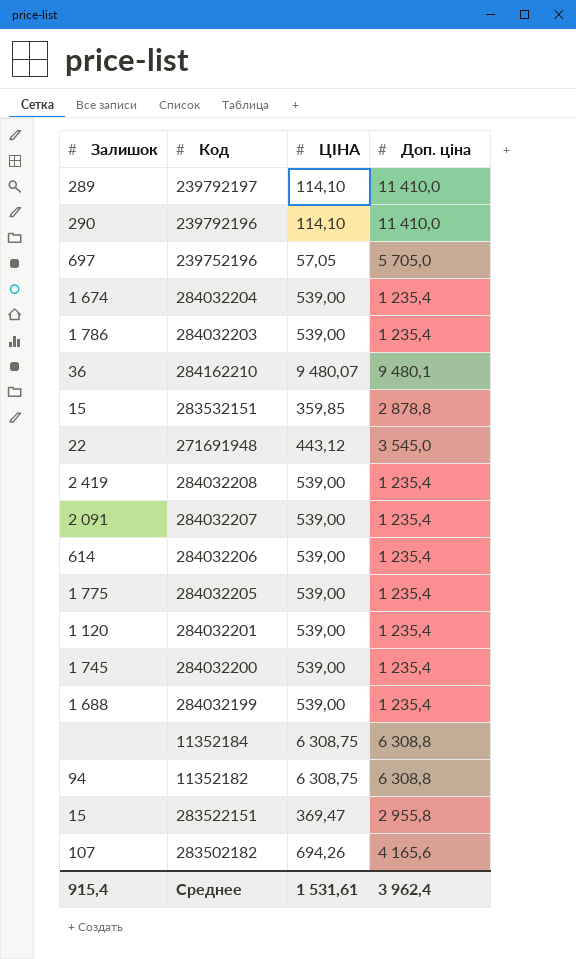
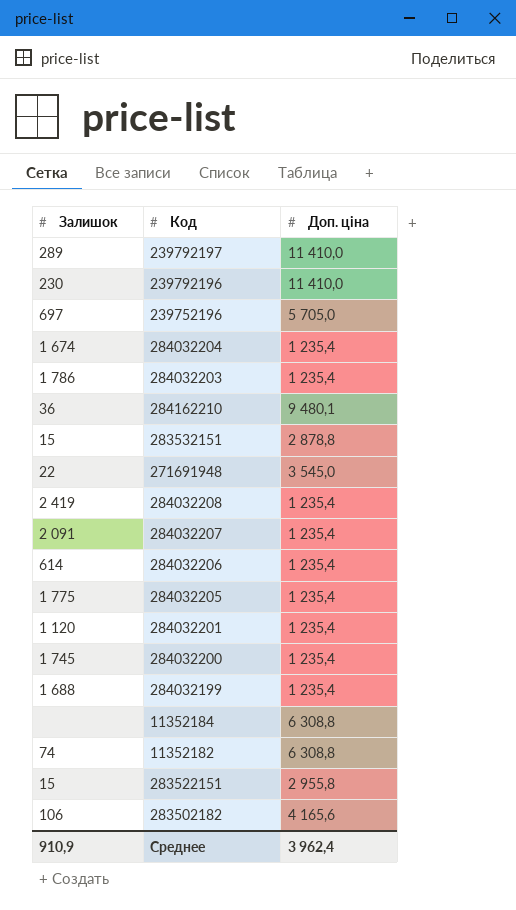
column ЦІНА | position: 3 -> none
239792196 | Залишок: 290 -> 230
11352182 | Залишок: 94 -> 74
283502182 | Залишок: 107 -> 106
Среднее | Залишок: 915,4 -> 910,9

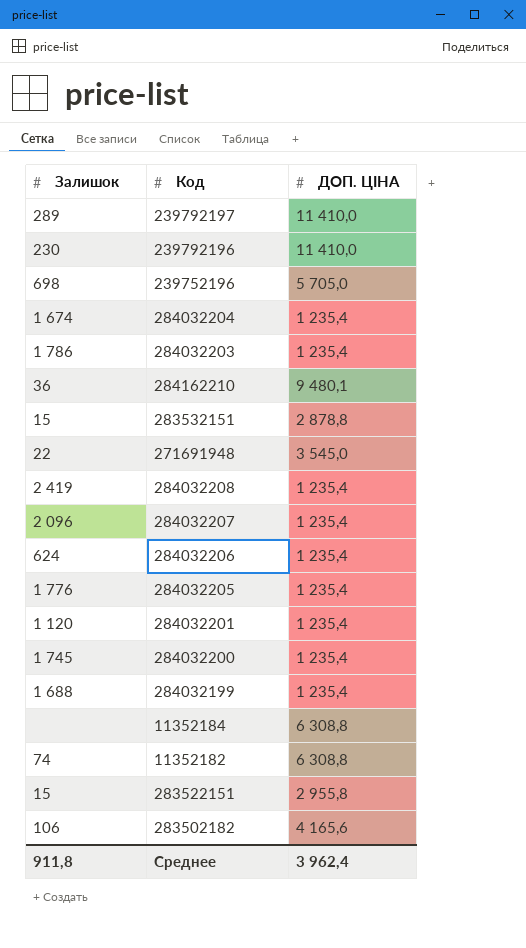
column name: Доп. ціна -> ДОП. ЦІНА
239752196 | Залишок: 697 -> 698
284032207 | Залишок: 2 091 -> 2 096
284032206 | Залишок: 614 -> 624
284032205 | Залишок: 1 775 -> 1 776
Среднее | Залишок: 910,9 -> 911,8

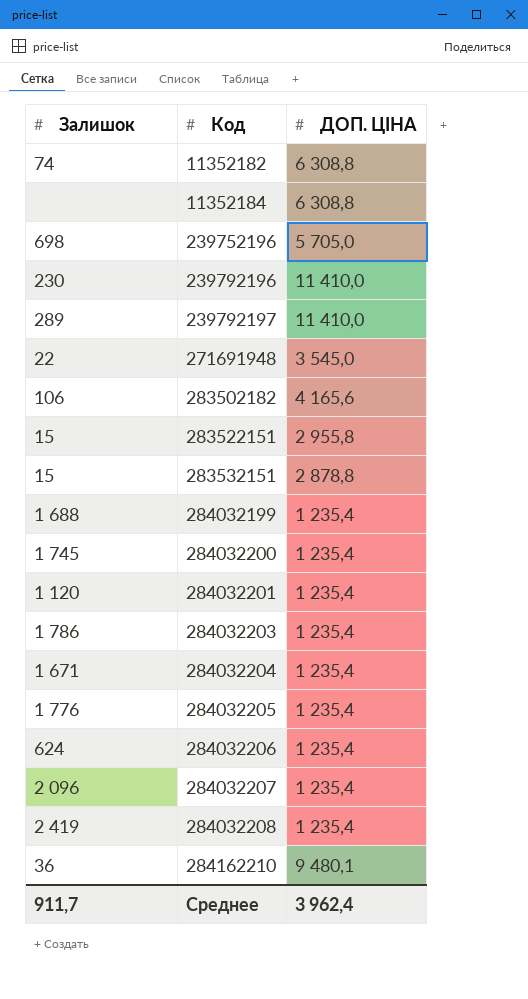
row order: none -> Код ascending
284032204 | Залишок: 1 674 -> 1 671
Среднее | Залишок: 911,8 -> 911,7

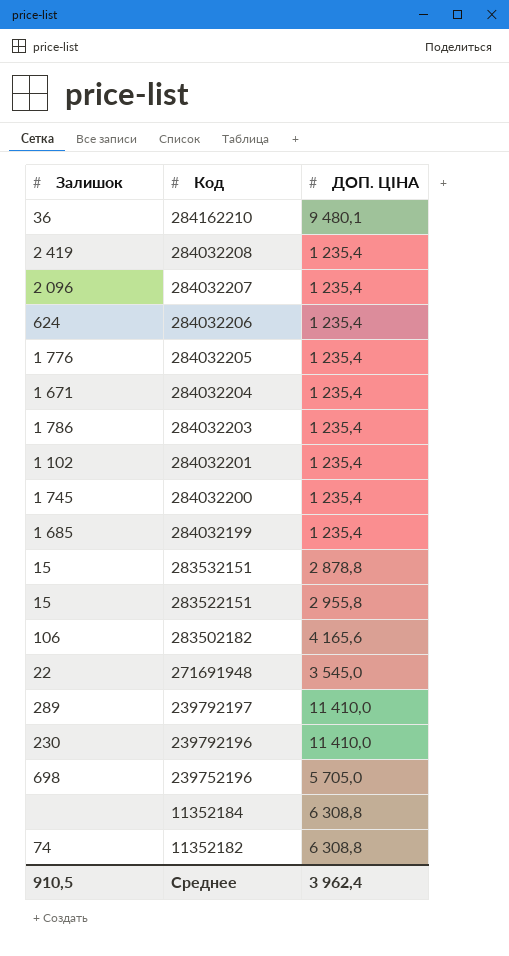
row order: Код ascending -> Код descending
284032201 | Залишок: 1 120 -> 1 102
284032199 | Залишок: 1 688 -> 1 685
Среднее | Залишок: 911,7 -> 910,5

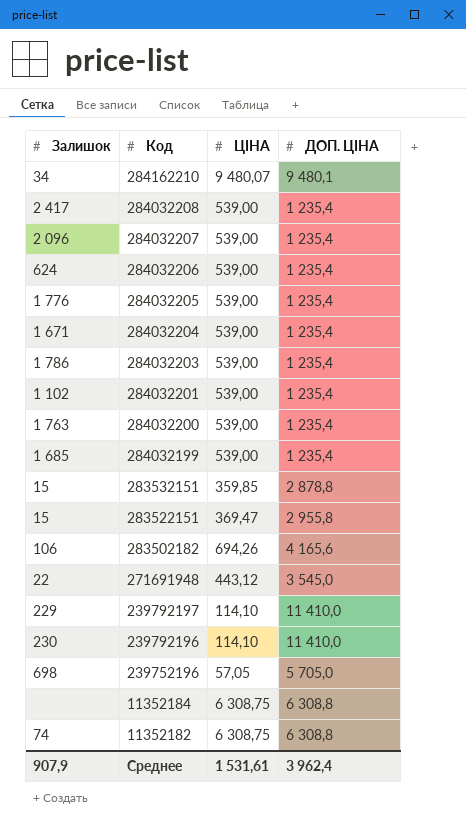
column ЦІНА | position: none -> 3
284162210 | Залишок: 36 -> 34
284032208 | Залишок: 2 419 -> 2 417
284032200 | Залишок: 1 745 -> 1 763
239792197 | Залишок: 289 -> 229
Среднее | Залишок: 910,5 -> 907,9

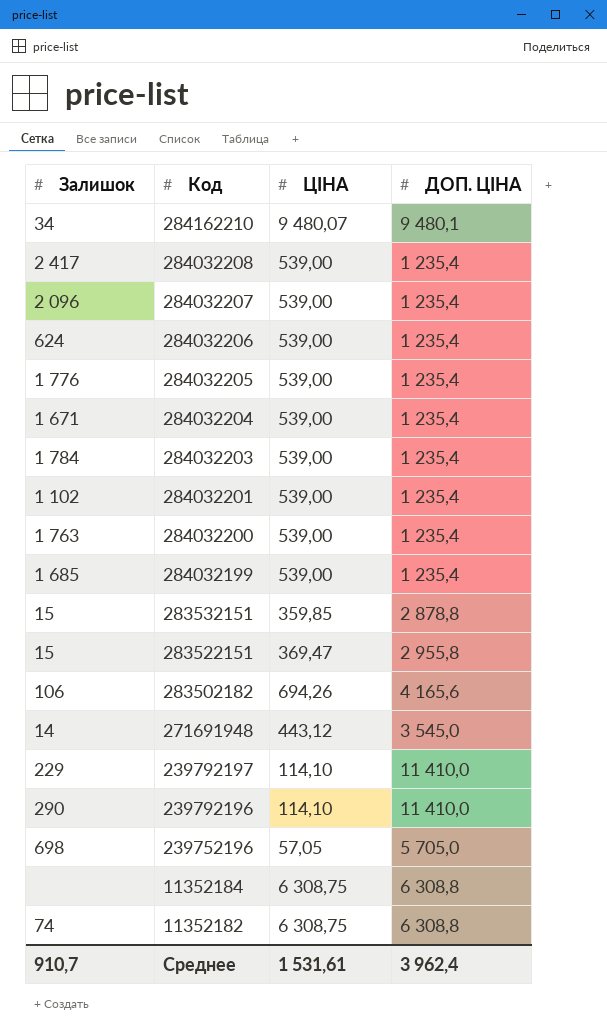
284032203 | Залишок: 1 786 -> 1 784
271691948 | Залишок: 22 -> 14
239792196 | Залишок: 230 -> 290
Среднее | Залишок: 907,9 -> 910,7

